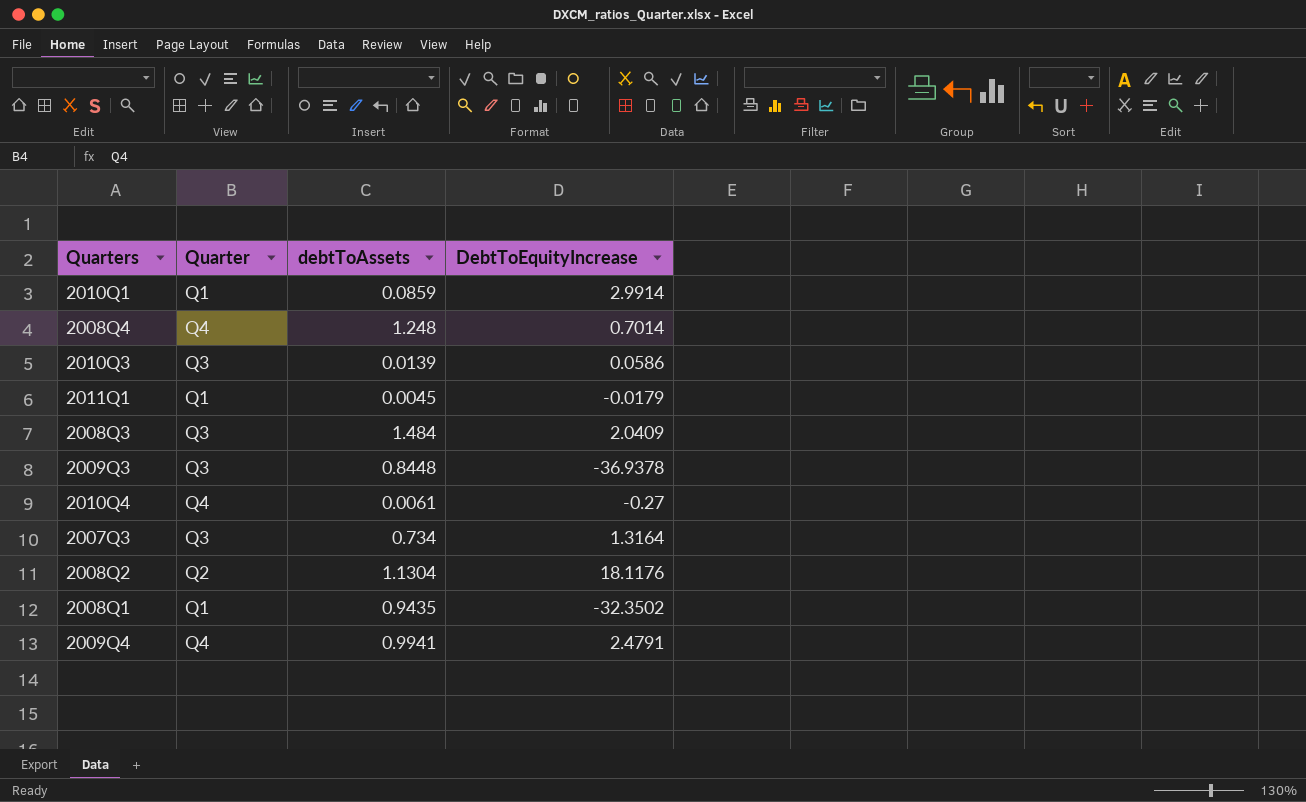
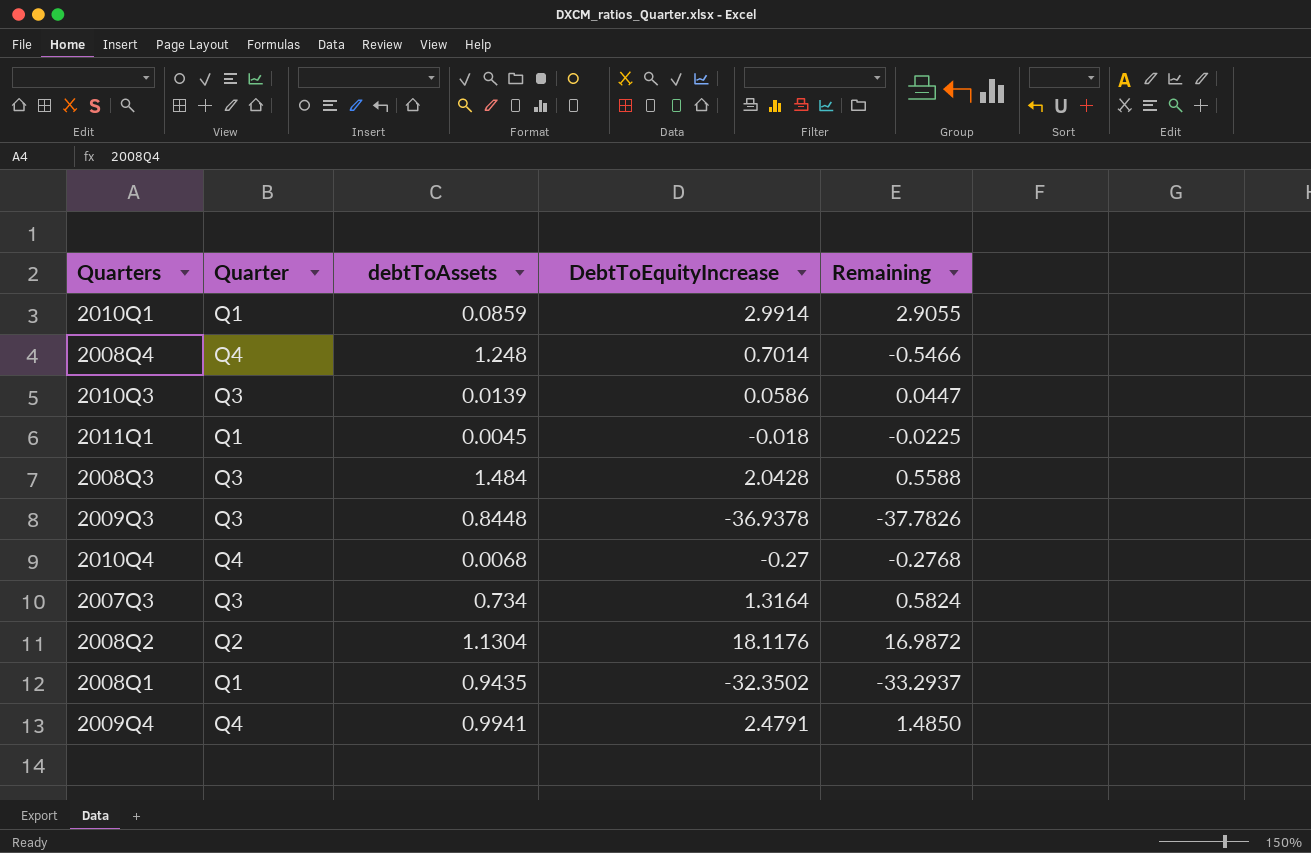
column Remaining | formula: none -> [DebtToEquityIncrease] - [debtToAssets]
2011Q1 | DebtToEquityIncrease: -0.0179 -> -0.018
2008Q3 | DebtToEquityIncrease: 2.0409 -> 2.0428
2010Q4 | debtToAssets: 0.0061 -> 0.0068

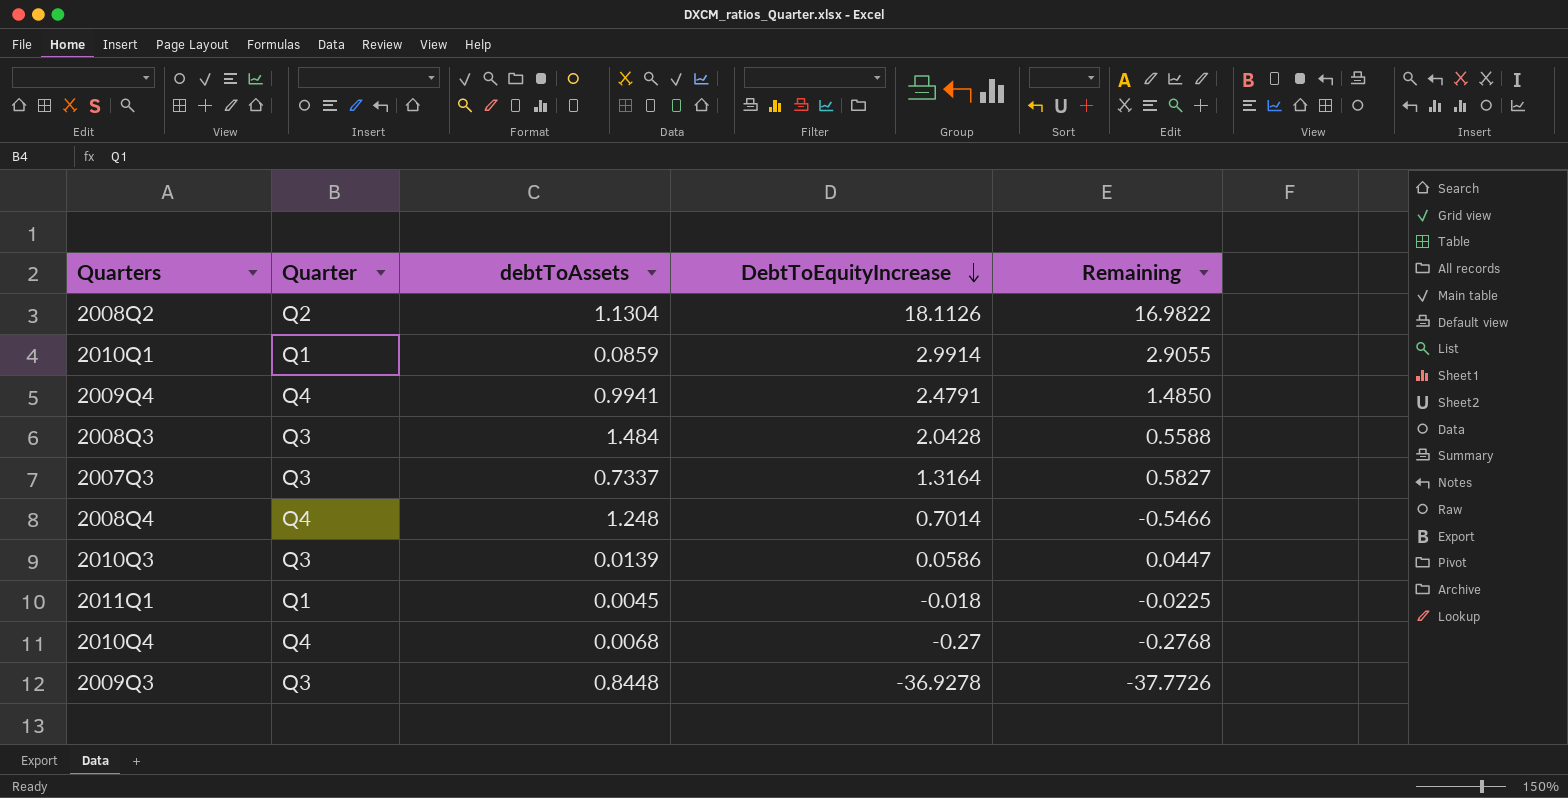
row order: none -> DebtToEquityIncrease descending
row 2008Q1: Q1 | 0.9435 | -32.3502 | -33.2937 -> none
2008Q2 | DebtToEquityIncrease: 18.1176 -> 18.1126
2008Q2 | Remaining: 16.9872 -> 16.9822
2007Q3 | debtToAssets: 0.734 -> 0.7337
2007Q3 | Remaining: 0.5824 -> 0.5827
2009Q3 | DebtToEquityIncrease: -36.9378 -> -36.9278
2009Q3 | Remaining: -37.7826 -> -37.7726

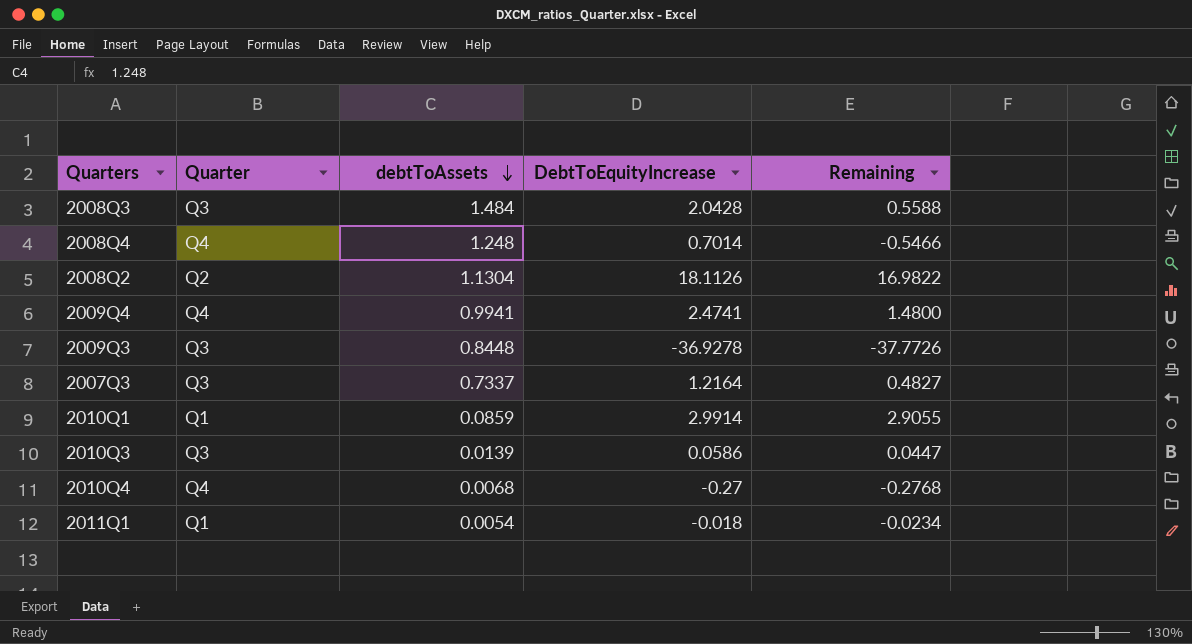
row order: DebtToEquityIncrease descending -> debtToAssets descending
2009Q4 | DebtToEquityIncrease: 2.4791 -> 2.4741
2009Q4 | Remaining: 1.4850 -> 1.4800
2007Q3 | DebtToEquityIncrease: 1.3164 -> 1.2164
2007Q3 | Remaining: 0.5827 -> 0.4827
2011Q1 | debtToAssets: 0.0045 -> 0.0054
2011Q1 | Remaining: -0.0225 -> -0.0234

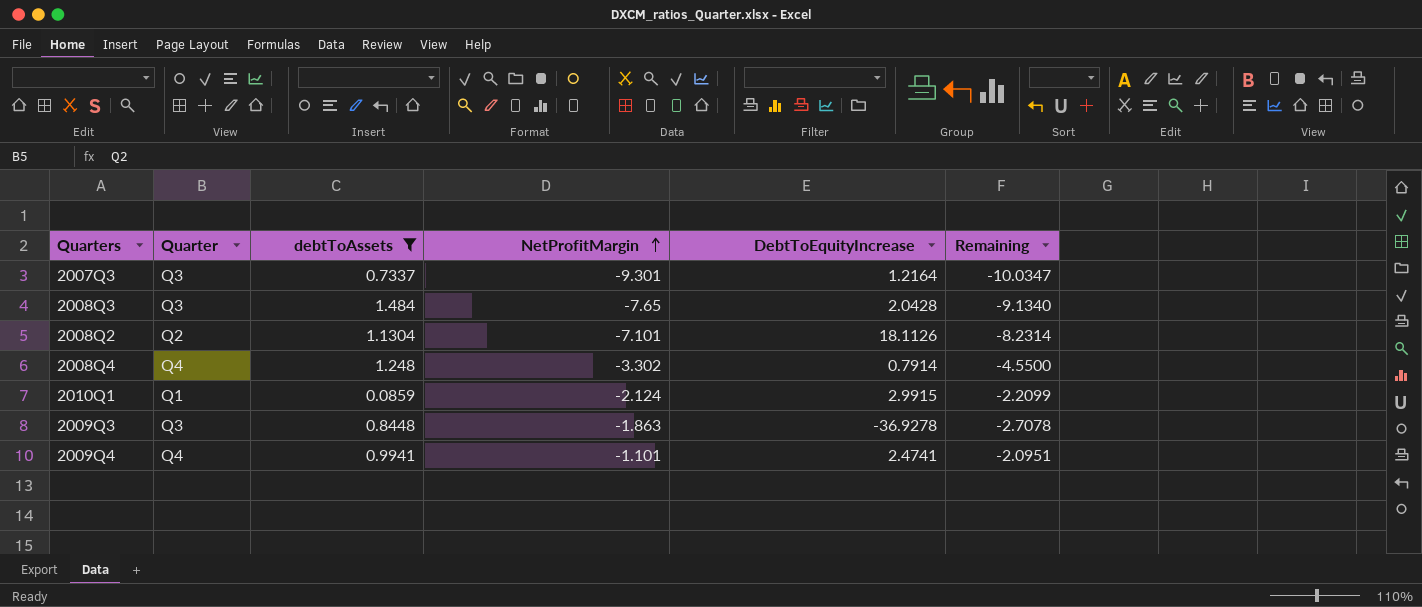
filter: none -> debtToAssets >= 0.0859
row order: debtToAssets descending -> NetProfitMargin ascending
column NetProfitMargin | position: none -> 4
column Remaining | formula: [DebtToEquityIncrease] - [debtToAssets] -> [NetProfitMargin] - [debtToAssets]
2008Q4 | DebtToEquityIncrease: 0.7014 -> 0.7914
2010Q1 | DebtToEquityIncrease: 2.9914 -> 2.9915

